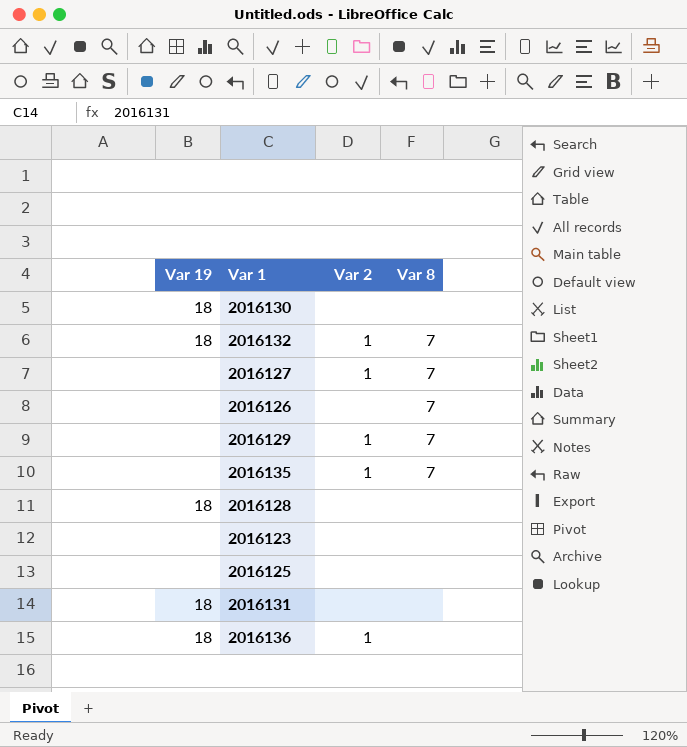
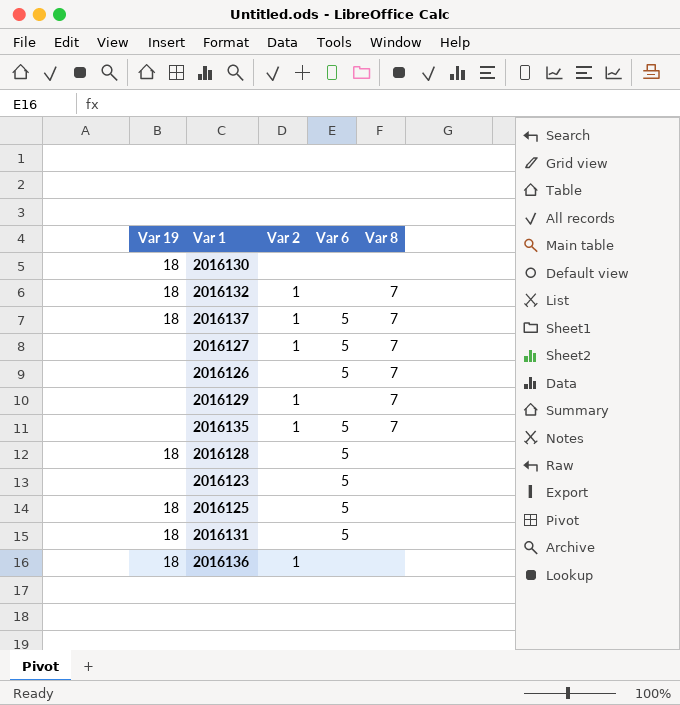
column Var 6 | position: none -> 4
row 2016137: none -> 18 | 1 | 5 | 7
2016125 | Var 19: none -> 18

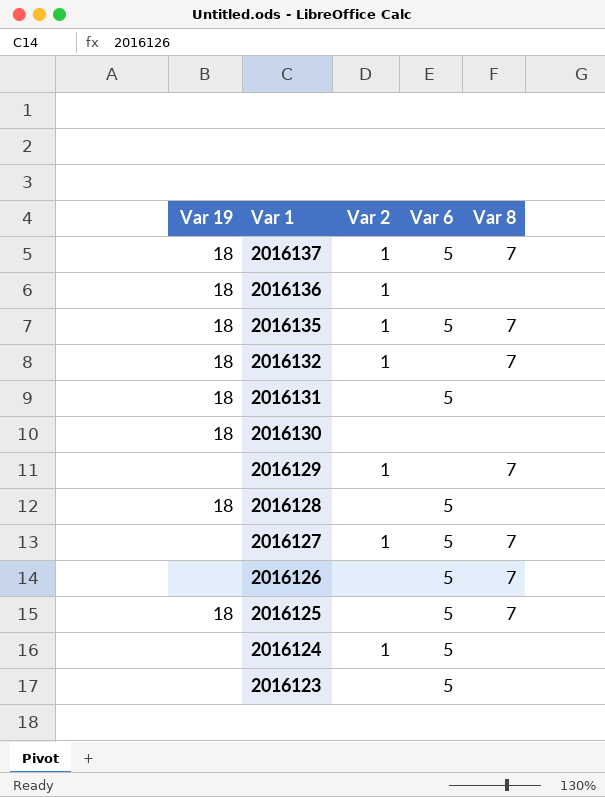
row order: none -> Var 1 descending
2016135 | Var 19: none -> 18
2016125 | Var 8: none -> 7
row 2016124: none -> none | 1 | 5 | none

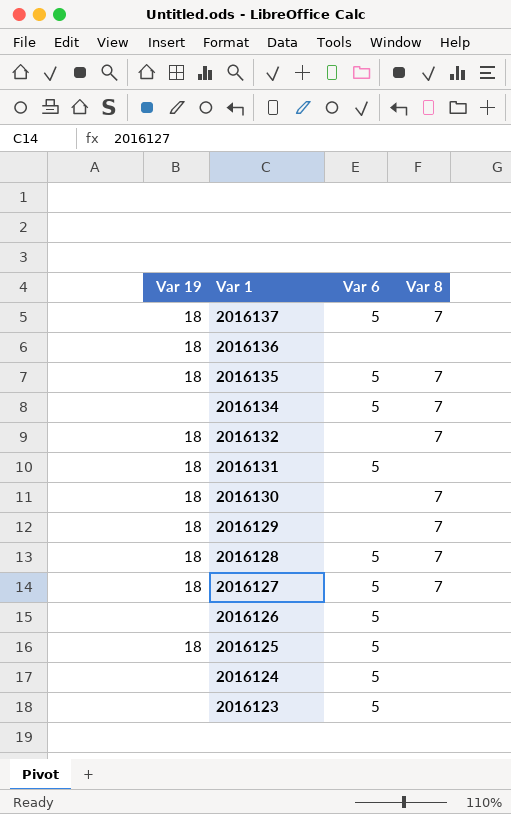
column Var 2 | position: 3 -> none
row 2016134: none -> none | 5 | 7
2016130 | Var 8: none -> 7
2016129 | Var 19: none -> 18
2016128 | Var 8: none -> 7
2016127 | Var 19: none -> 18
2016126 | Var 8: 7 -> none
2016125 | Var 8: 7 -> none

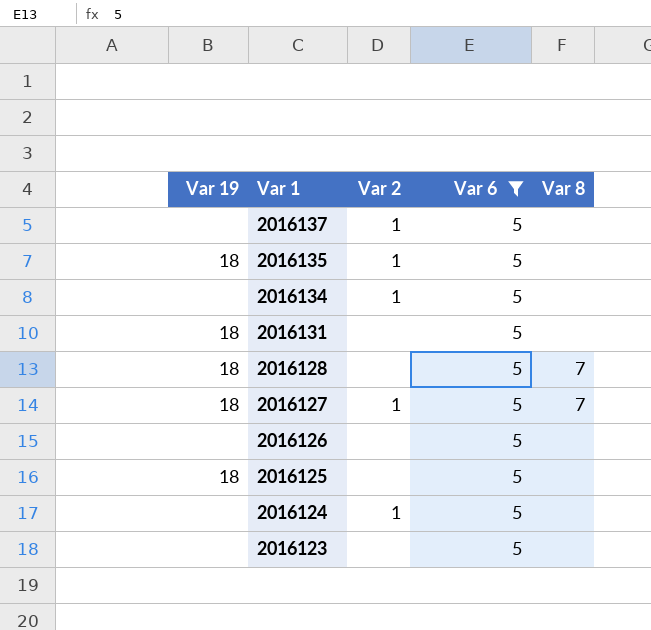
filter: none -> Var 6 = 5
column Var 2 | position: none -> 3
2016137 | Var 19: 18 -> none
2016137 | Var 8: 7 -> none
2016135 | Var 8: 7 -> none
2016134 | Var 8: 7 -> none

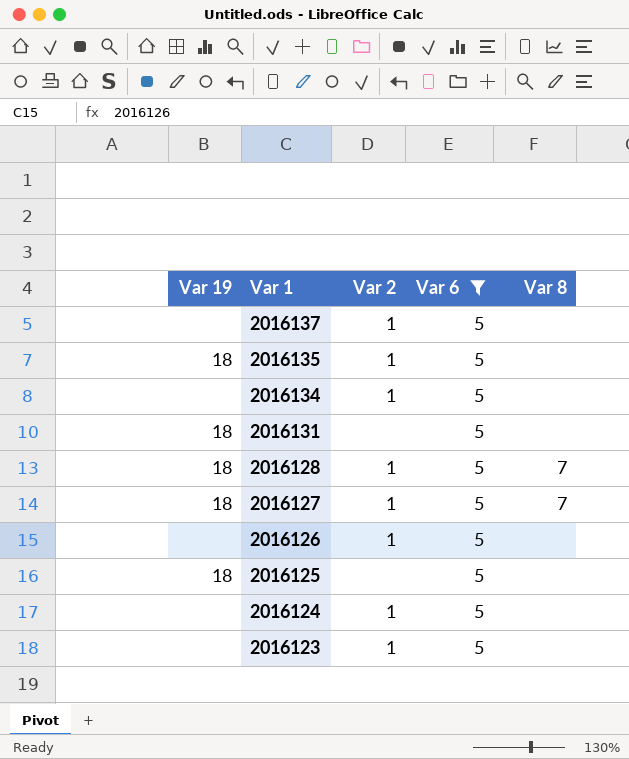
2016128 | Var 2: none -> 1
2016126 | Var 2: none -> 1
2016123 | Var 2: none -> 1

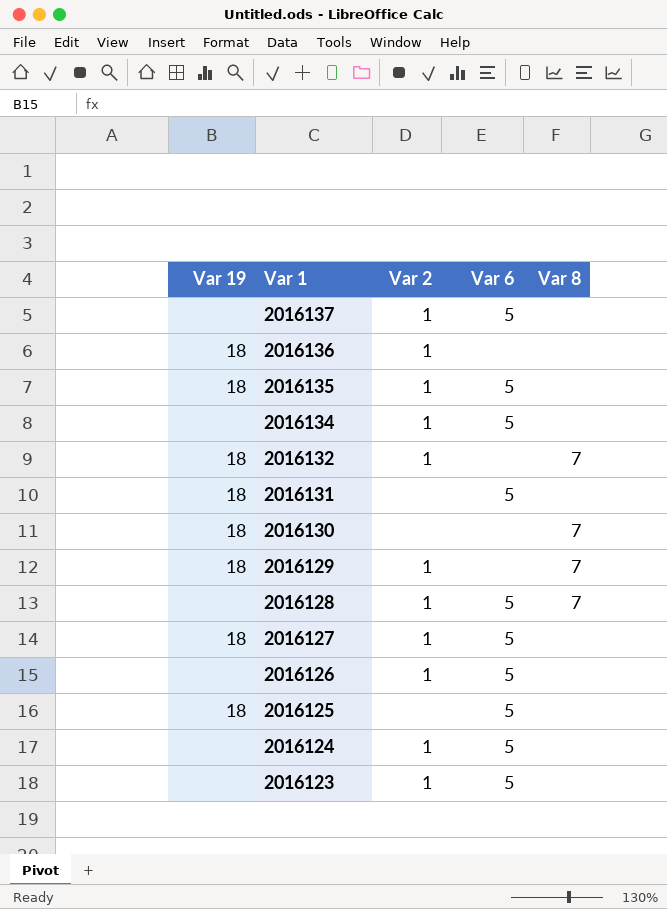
filter: Var 6 = 5 -> none
2016128 | Var 19: 18 -> none
2016127 | Var 8: 7 -> none

